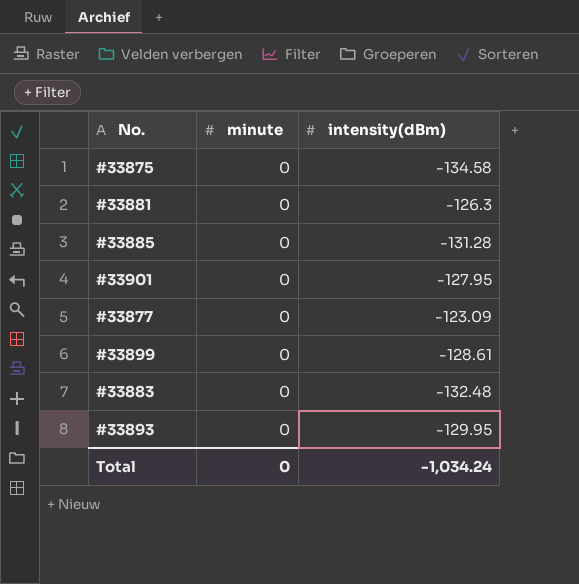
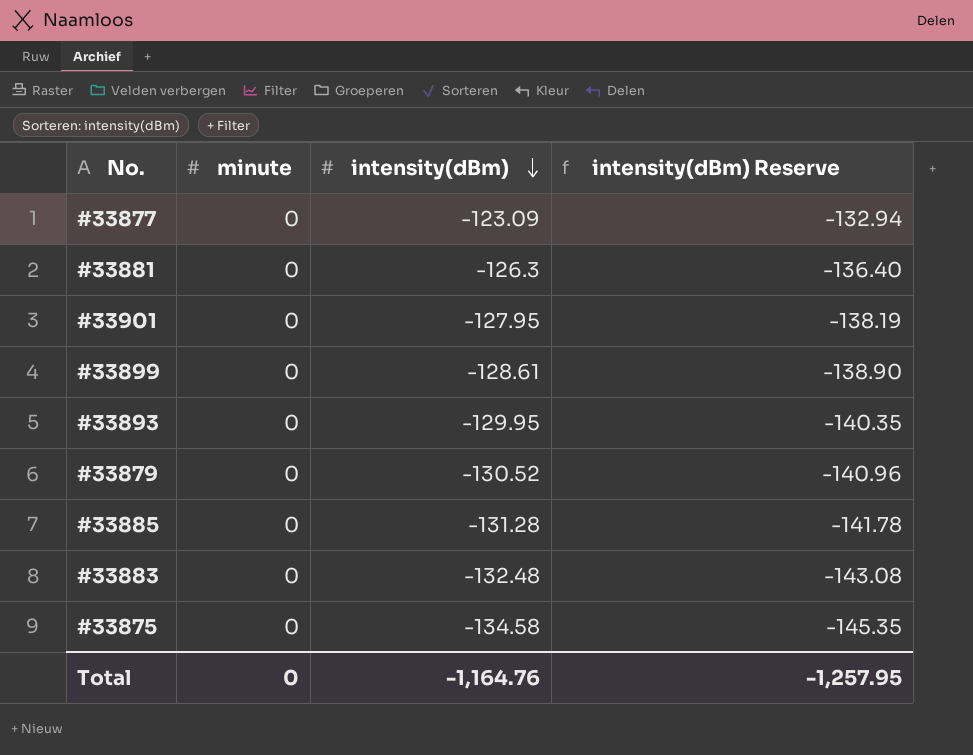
row order: none -> intensity(dBm) descending
column intensity(dBm) Reserve | formula: none -> [intensity(dBm)] * 1.08
row #33879: none -> 0 | -130.52 | -140.96
Total | intensity(dBm): -1,034.24 -> -1,164.76

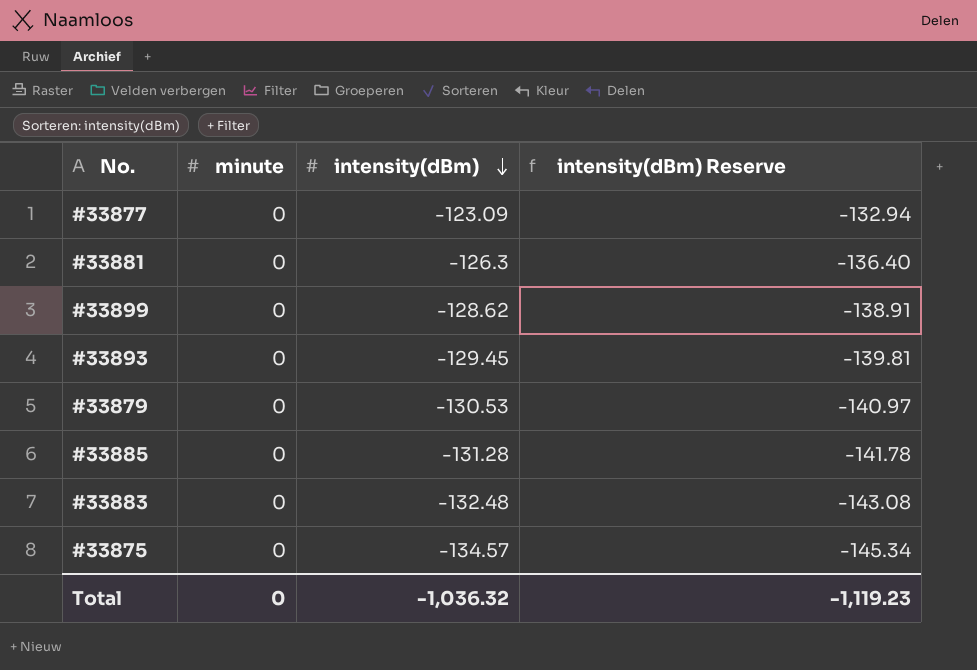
row #33901: 0 | -127.95 | -138.19 -> none
#33899 | intensity(dBm): -128.61 -> -128.62
#33899 | intensity(dBm) Reserve: -138.90 -> -138.91
#33893 | intensity(dBm): -129.95 -> -129.45
#33893 | intensity(dBm) Reserve: -140.35 -> -139.81
#33879 | intensity(dBm): -130.52 -> -130.53
#33879 | intensity(dBm) Reserve: -140.96 -> -140.97
#33875 | intensity(dBm): -134.58 -> -134.57
#33875 | intensity(dBm) Reserve: -145.35 -> -145.34
Total | intensity(dBm): -1,164.76 -> -1,036.32
Total | intensity(dBm) Reserve: -1,257.95 -> -1,119.23

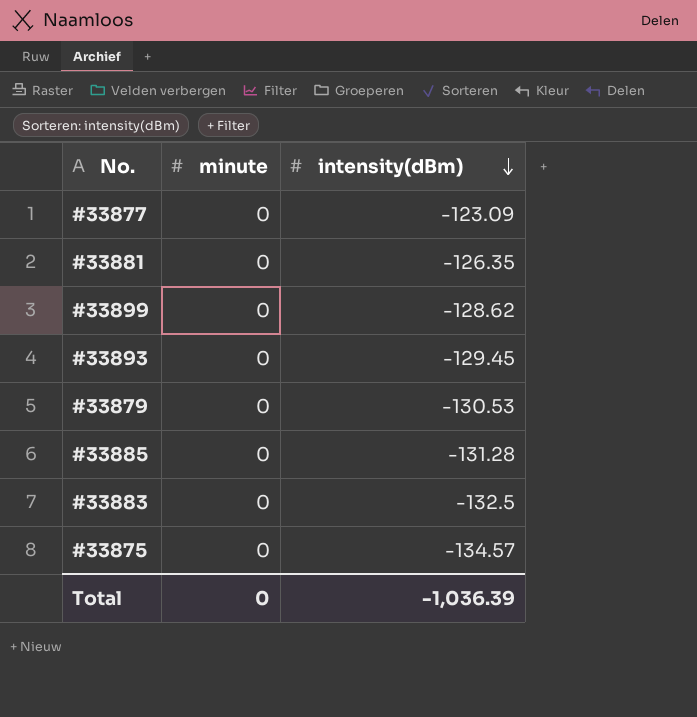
column intensity(dBm) Reserve | formula: [intensity(dBm)] * 1.08 -> none
#33881 | intensity(dBm): -126.3 -> -126.35
#33883 | intensity(dBm): -132.48 -> -132.5
Total | intensity(dBm): -1,036.32 -> -1,036.39

